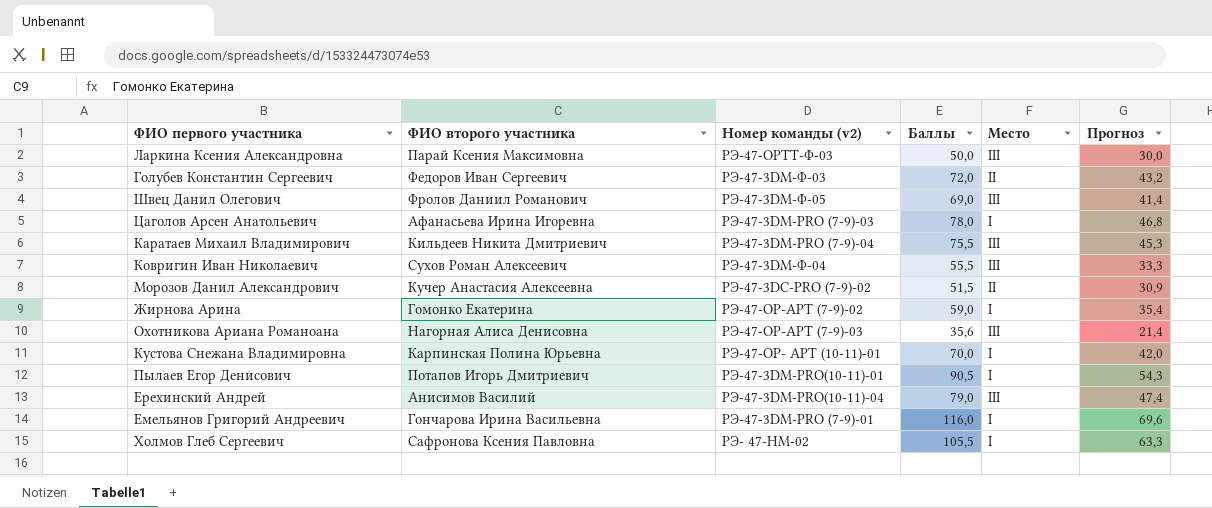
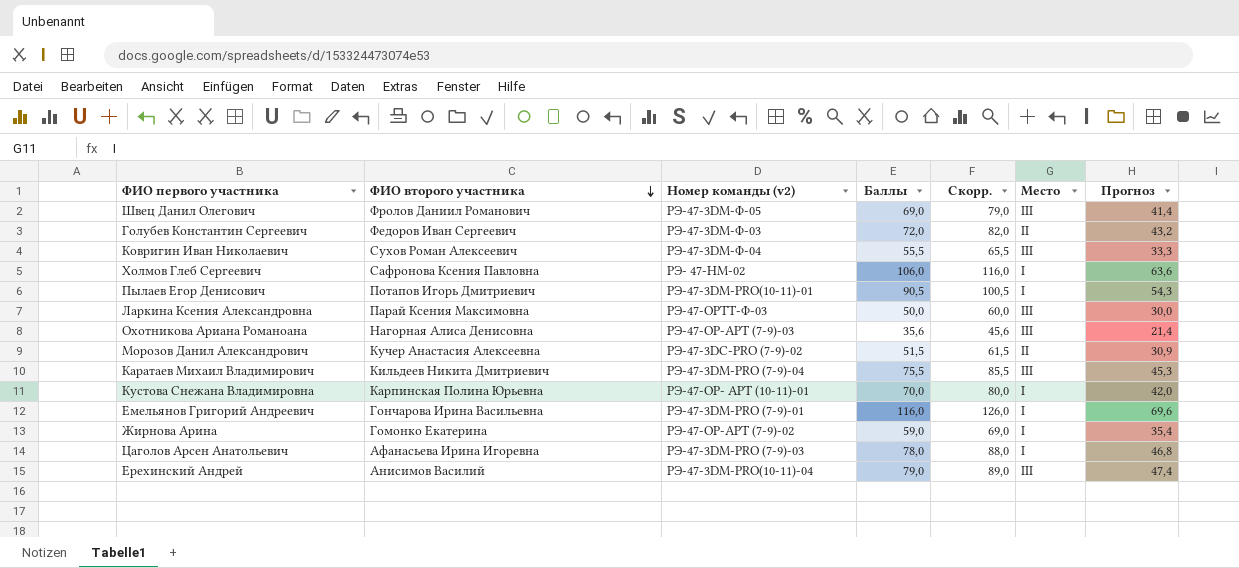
row order: none -> ФИО второго участника descending
column Скорр. | formula: none -> [Баллы] + 10
Холмов Глеб Сергеевич | Баллы: 105,5 -> 106,0
Холмов Глеб Сергеевич | Прогноз: 63,3 -> 63,6

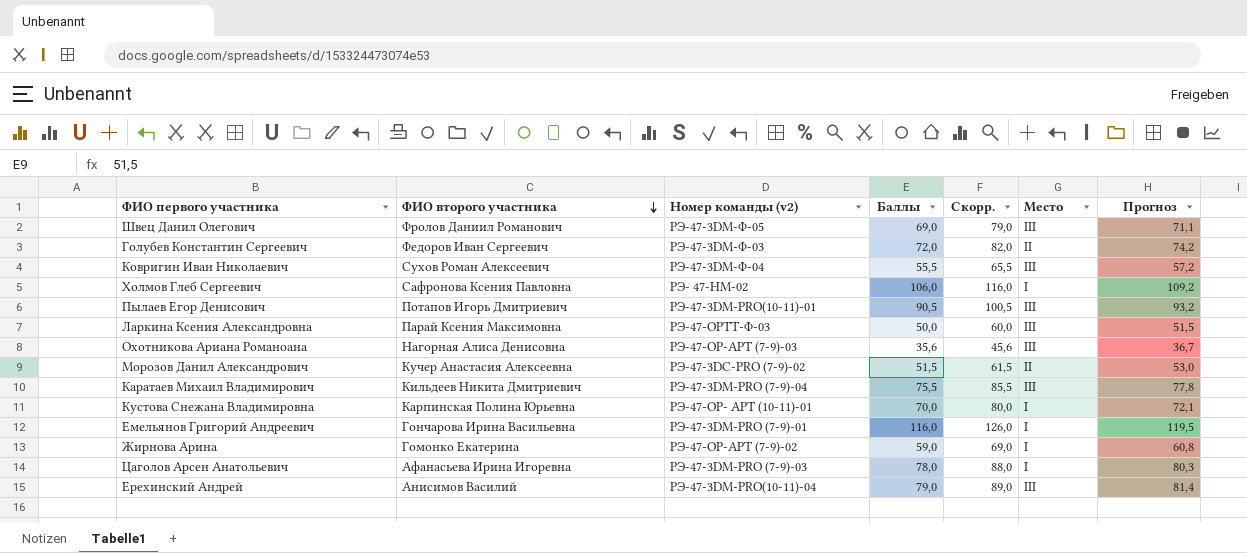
column Прогноз | formula: [Баллы] * 0,6 -> [Баллы] * 1,03
Пылаев Егор Денисович | Место: I -> III

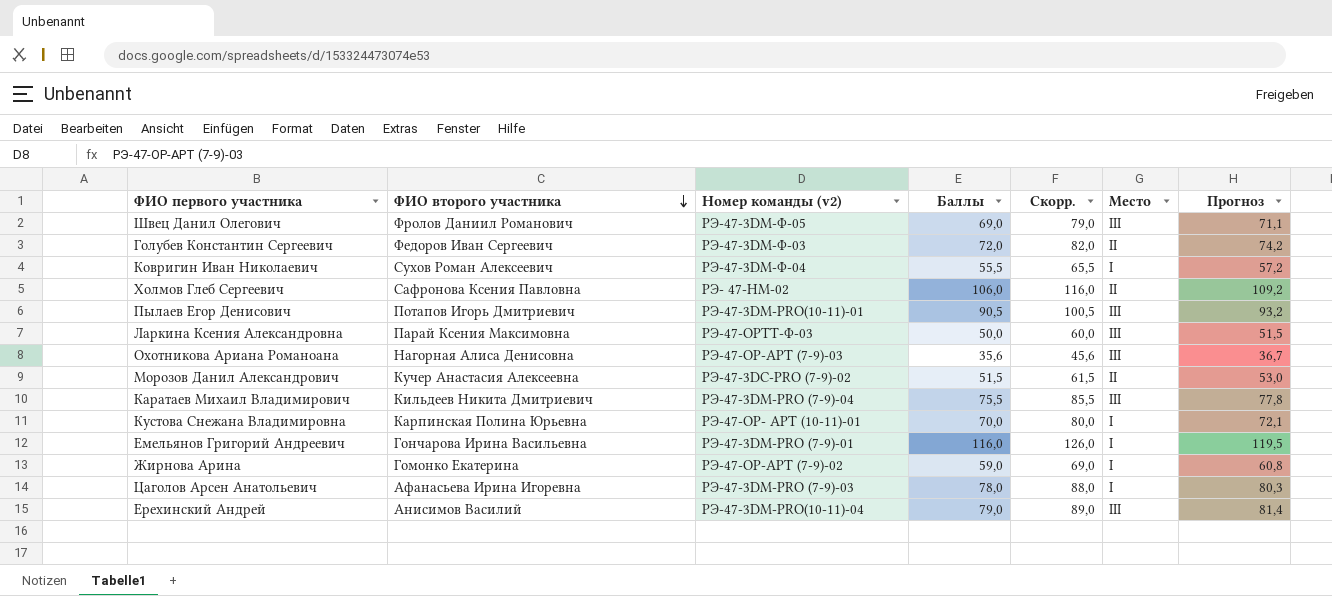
Ковригин Иван Николаевич | Место: III -> I
Холмов Глеб Сергеевич | Место: I -> II

